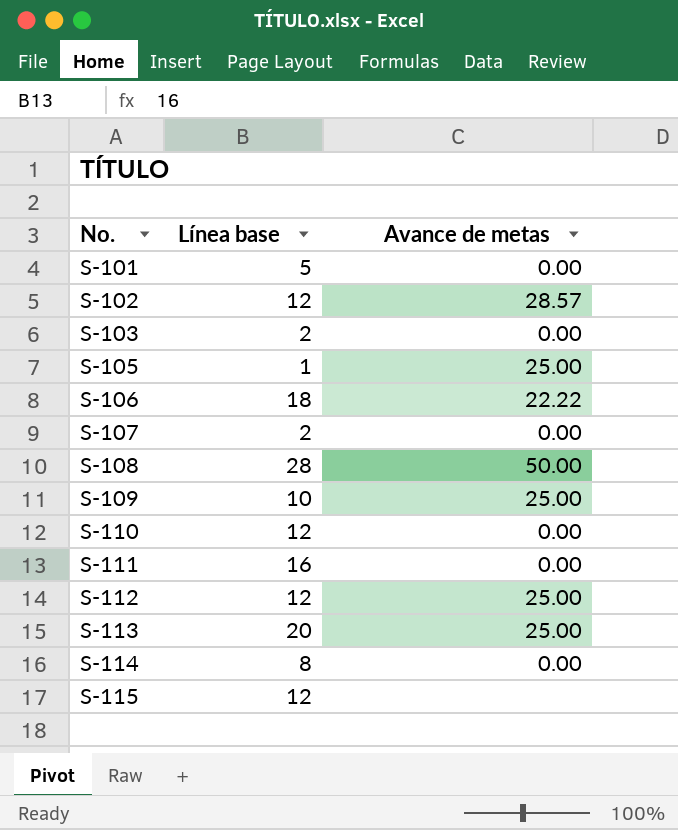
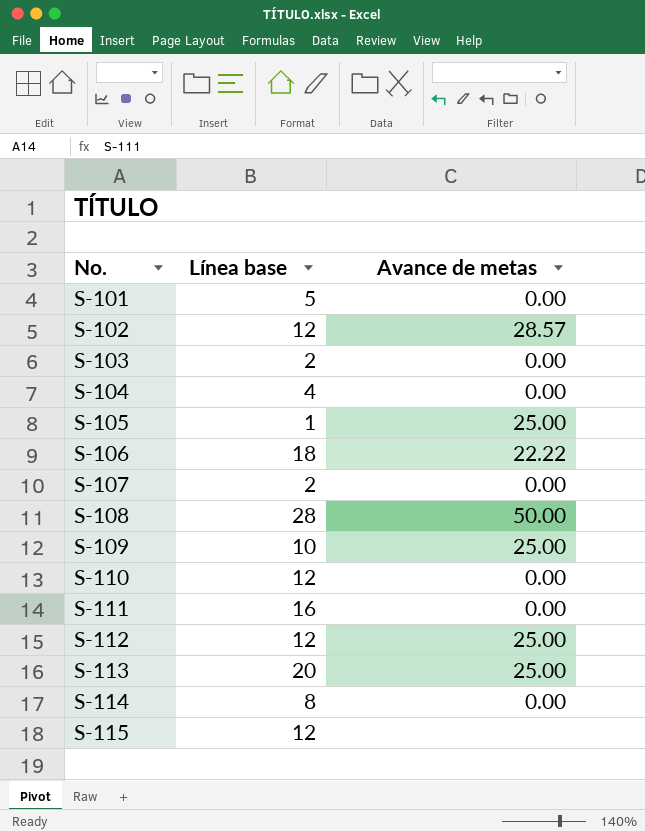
row S-104: none -> 4 | 0.00

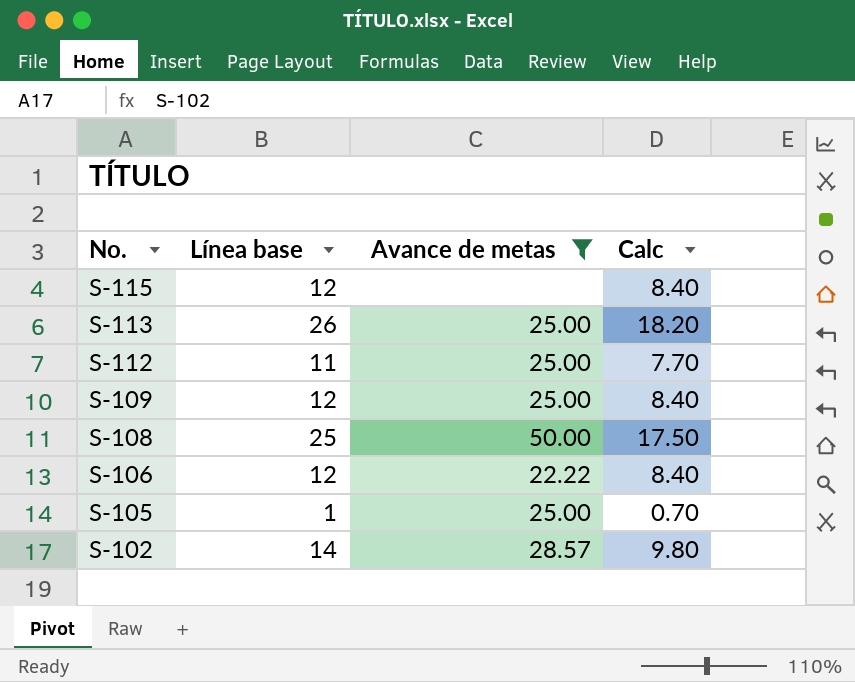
filter: none -> Avance de metas != 0.00
row order: No. ascending -> No. descending
column Calc | formula: none -> [Línea base] * 0.7
S-113 | Línea base: 20 -> 26
S-112 | Línea base: 12 -> 11
S-109 | Línea base: 10 -> 12
S-108 | Línea base: 28 -> 25
S-106 | Línea base: 18 -> 12
S-102 | Línea base: 12 -> 14

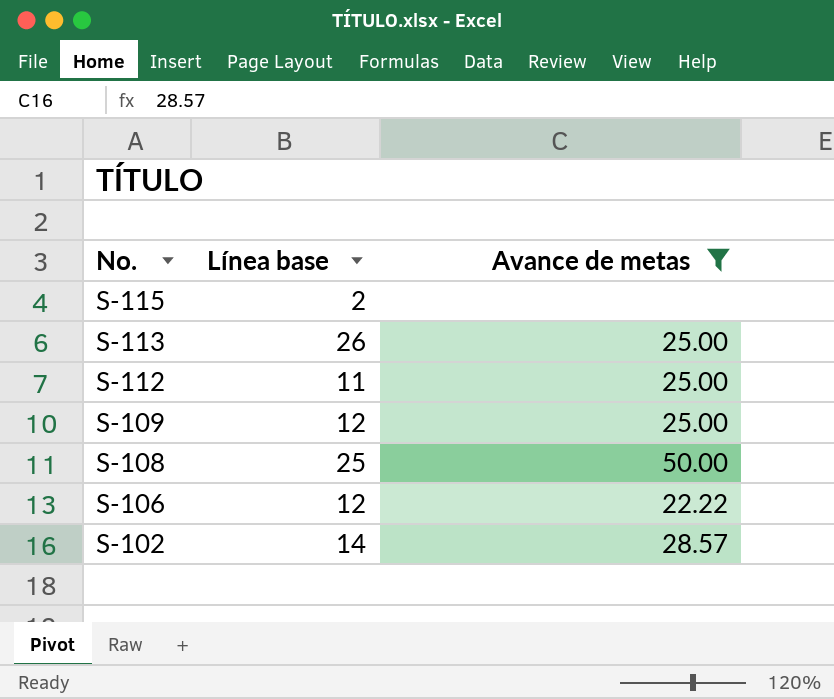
column Calc | formula: [Línea base] * 0.7 -> none
row S-105: 1 | 25.00 | 0.70 -> none
S-115 | Línea base: 12 -> 2

